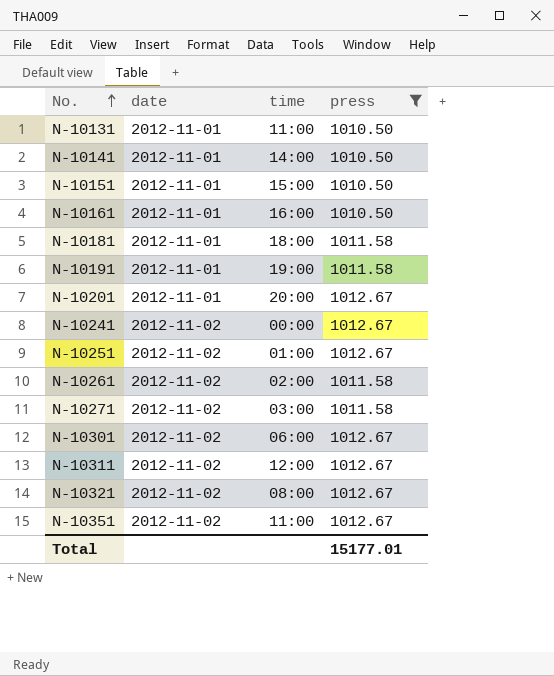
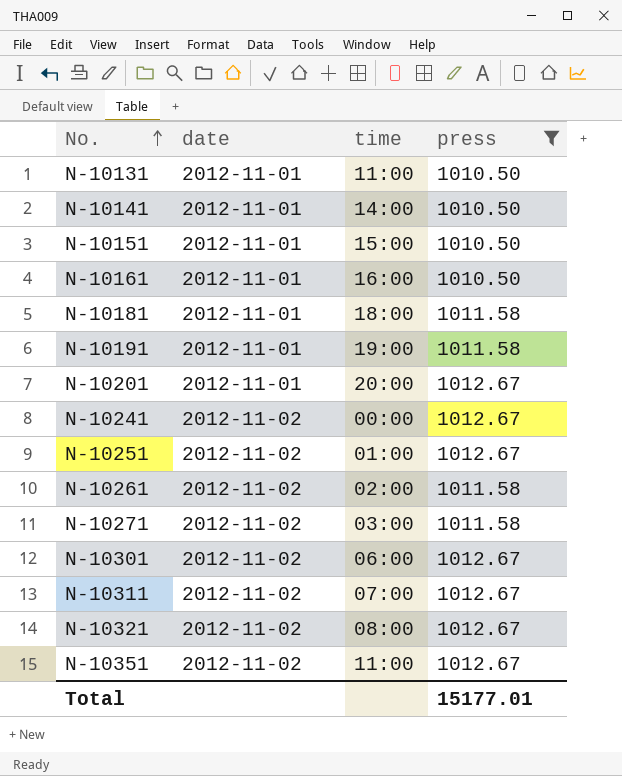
N-10311 | time: 12:00 -> 07:00

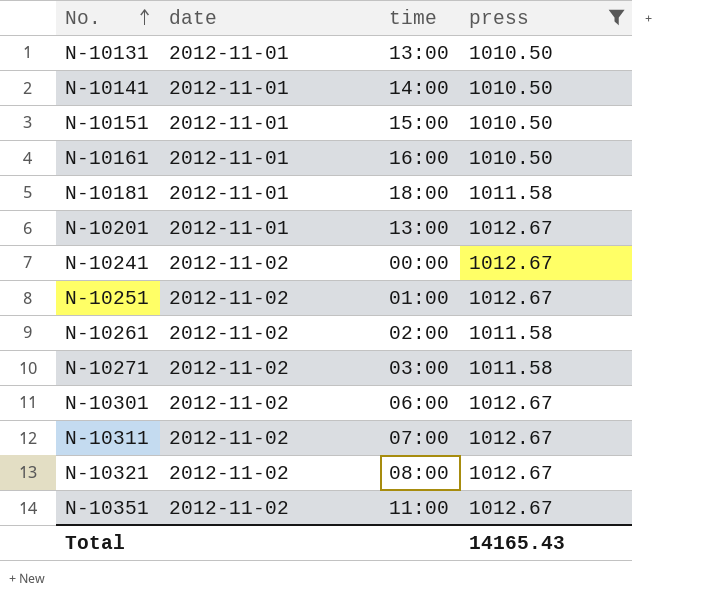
row N-10191: 2012-11-01 | 19:00 | 1011.58 -> none
N-10131 | time: 11:00 -> 13:00
N-10201 | time: 20:00 -> 13:00
Total | press: 15177.01 -> 14165.43

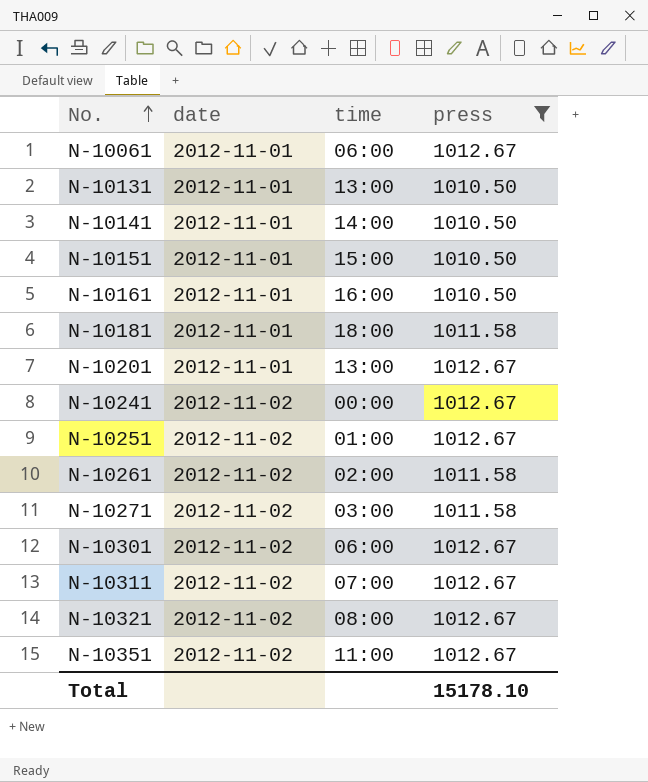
row N-10061: none -> 2012-11-01 | 06:00 | 1012.67
Total | press: 14165.43 -> 15178.10

